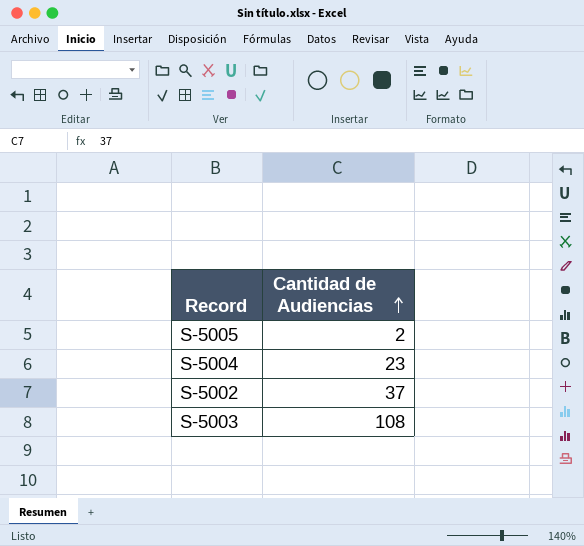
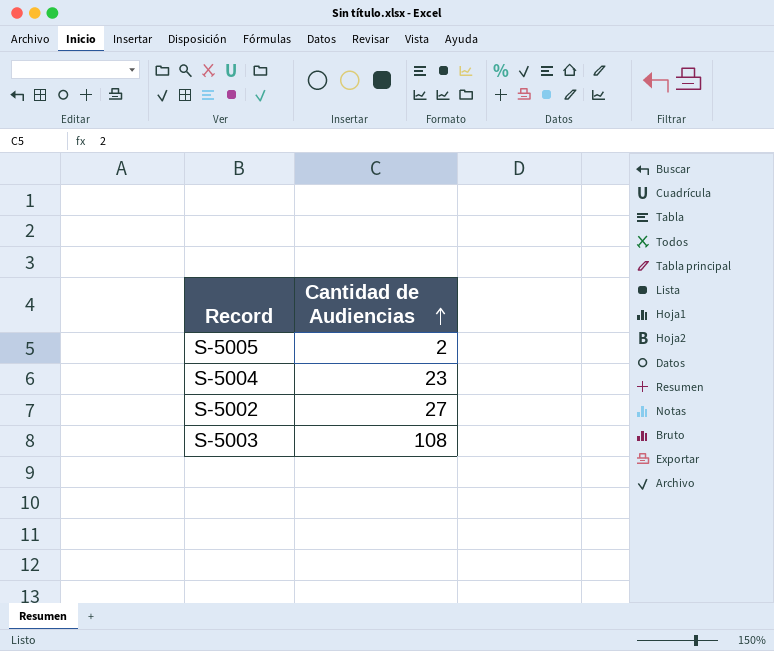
S-5002 | Cantidad de Audiencias: 37 -> 27

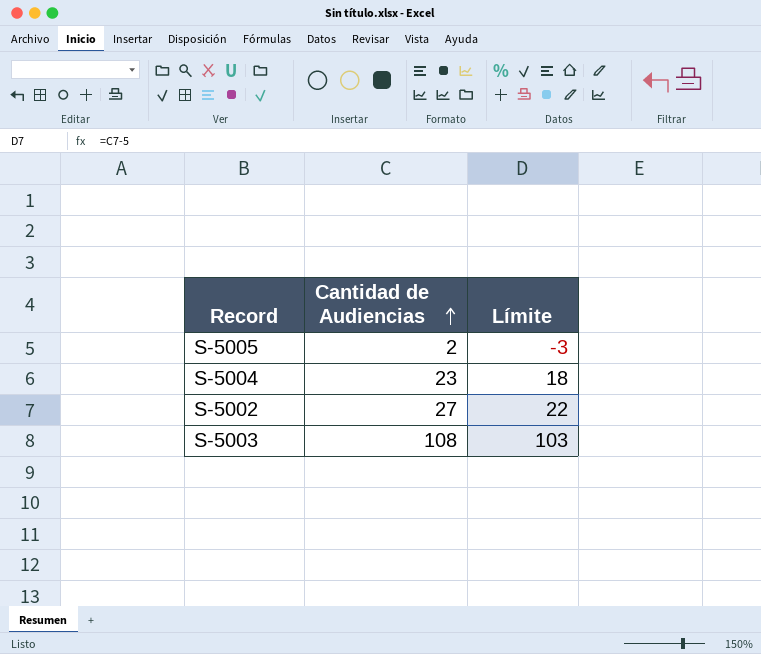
column Límite | formula: none -> [Cantidad de Audiencias] - 5

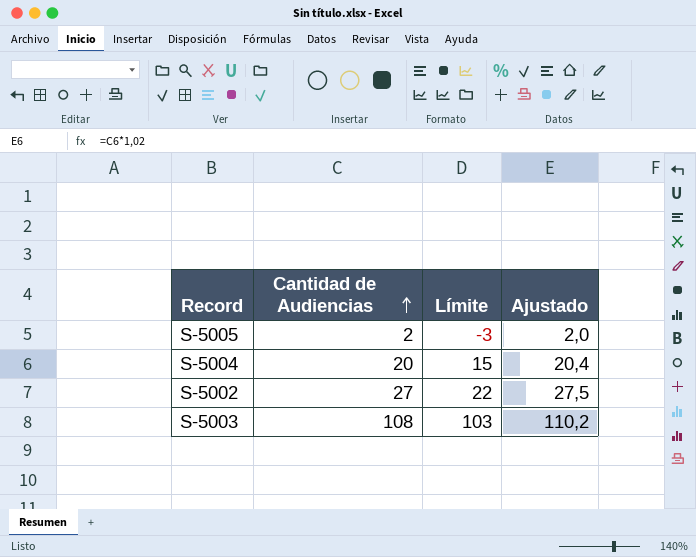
column Ajustado | formula: none -> [Cantidad de Audiencias] * 1,02
S-5004 | Cantidad de Audiencias: 23 -> 20
S-5004 | Límite: 18 -> 15

